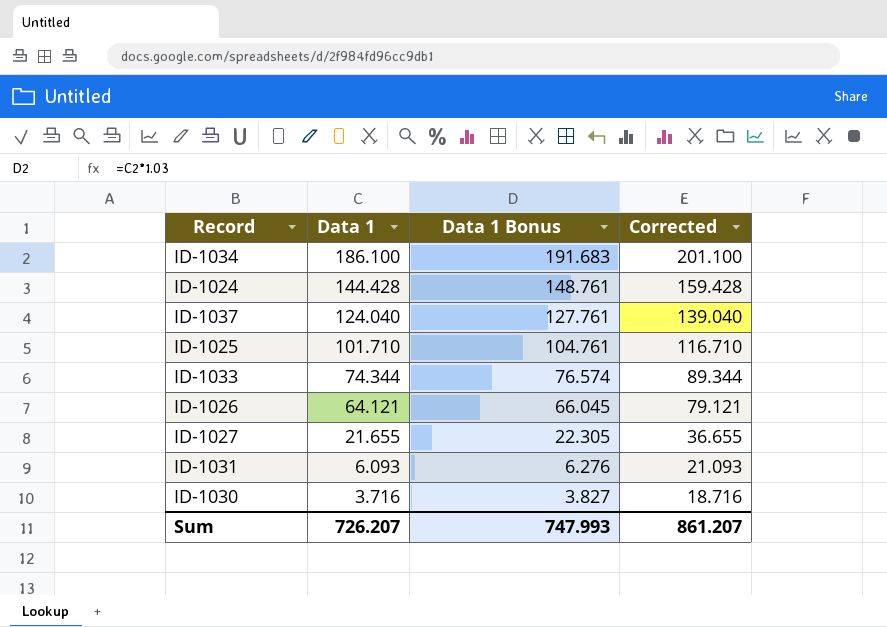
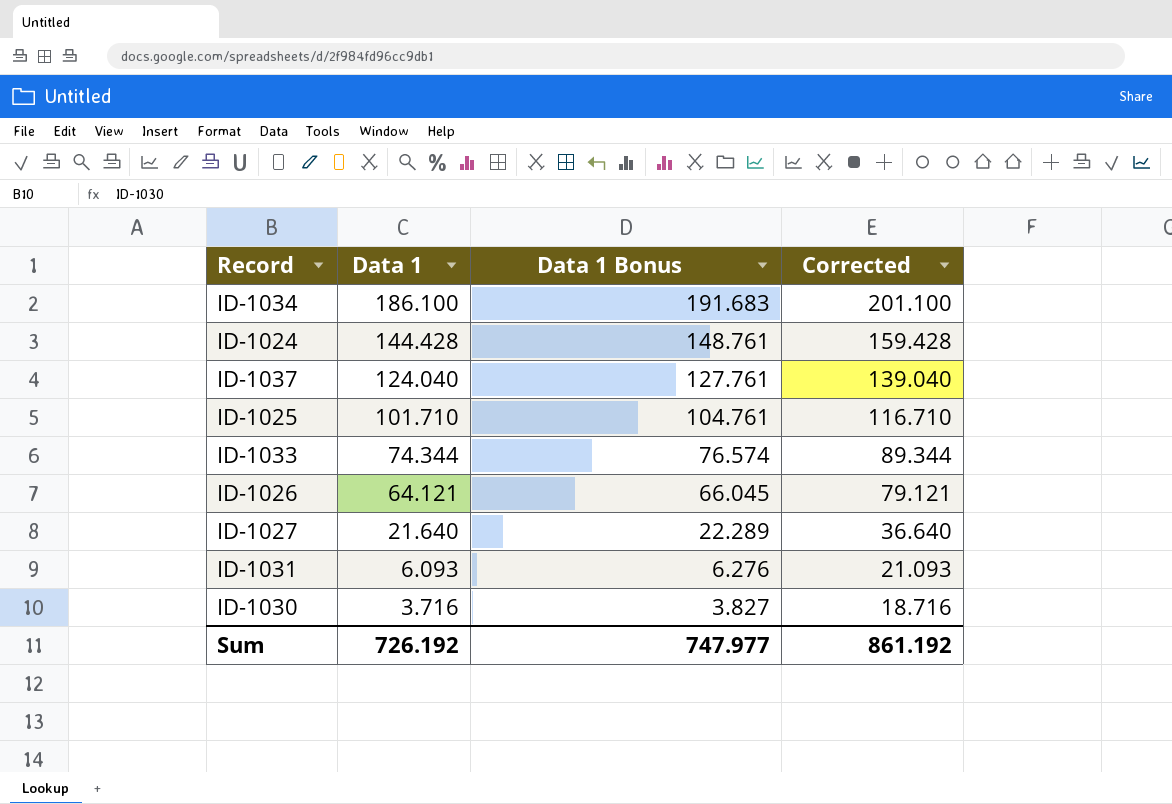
ID-1027 | Data 1: 21.655 -> 21.640
ID-1027 | Data 1 Bonus: 22.305 -> 22.289
ID-1027 | Corrected: 36.655 -> 36.640
Sum | Data 1: 726.207 -> 726.192
Sum | Data 1 Bonus: 747.993 -> 747.977
Sum | Corrected: 861.207 -> 861.192

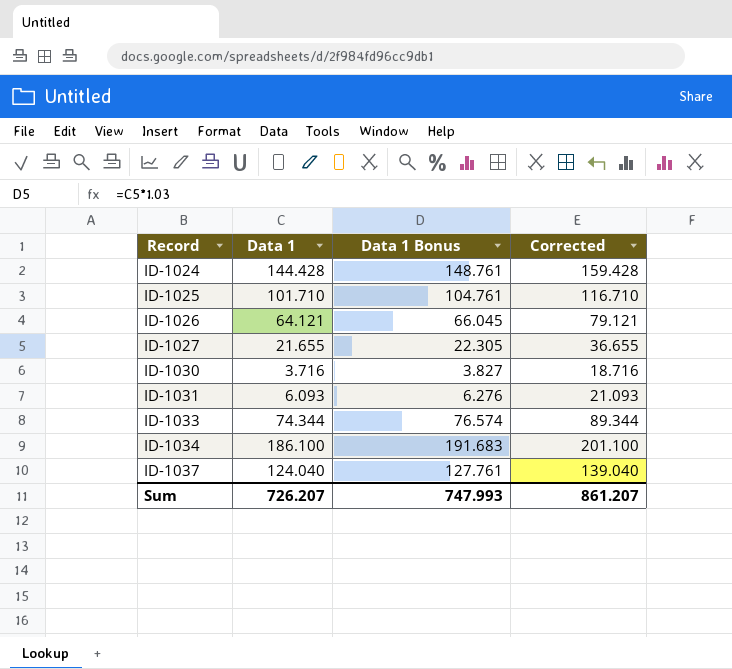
row order: Data 1 descending -> Record ascending
ID-1027 | Data 1: 21.640 -> 21.655
ID-1027 | Data 1 Bonus: 22.289 -> 22.305
ID-1027 | Corrected: 36.640 -> 36.655
Sum | Data 1: 726.192 -> 726.207
Sum | Data 1 Bonus: 747.977 -> 747.993
Sum | Corrected: 861.192 -> 861.207

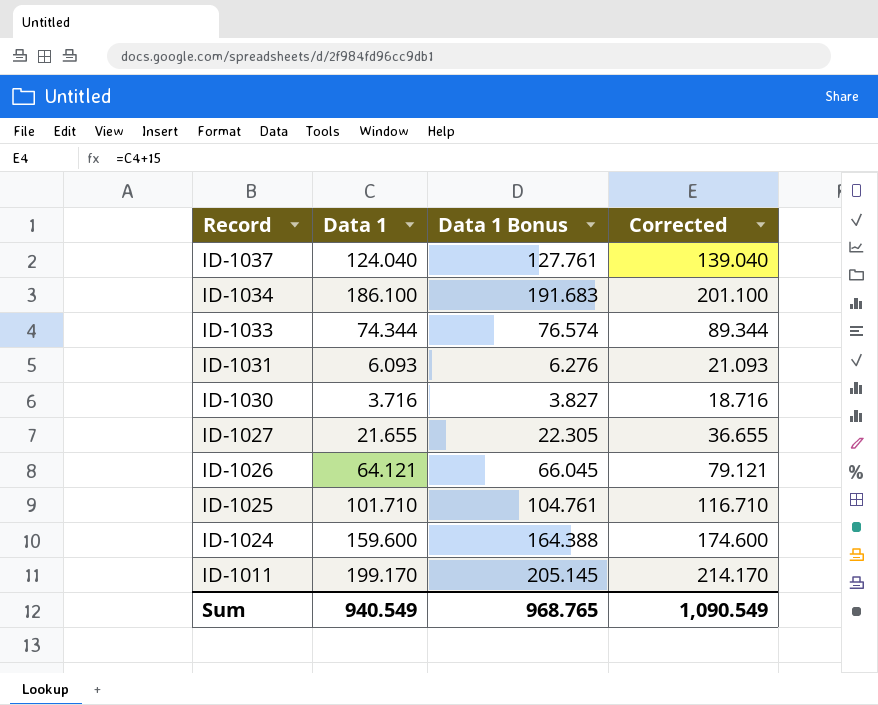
row order: Record ascending -> Record descending
ID-1024 | Data 1: 144.428 -> 159.600
ID-1024 | Data 1 Bonus: 148.761 -> 164.388
ID-1024 | Corrected: 159.428 -> 174.600
row ID-1011: none -> 199.170 | 205.145 | 214.170
Sum | Data 1: 726.207 -> 940.549
Sum | Data 1 Bonus: 747.993 -> 968.765
Sum | Corrected: 861.207 -> 1,090.549

